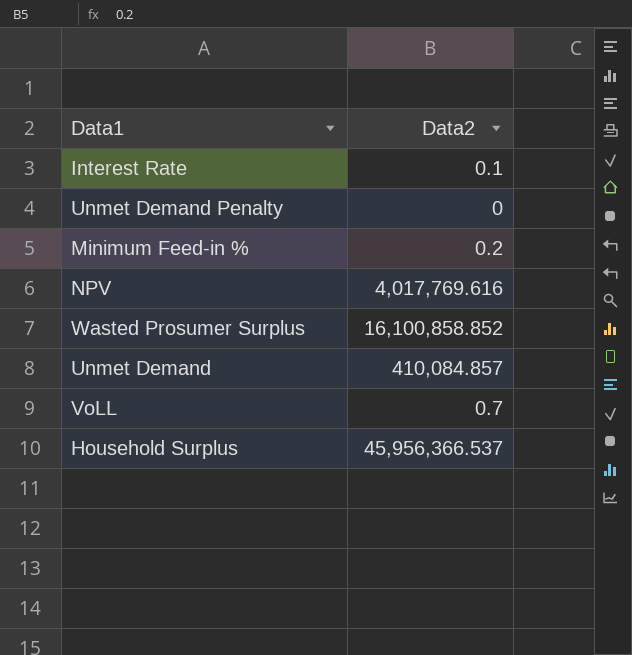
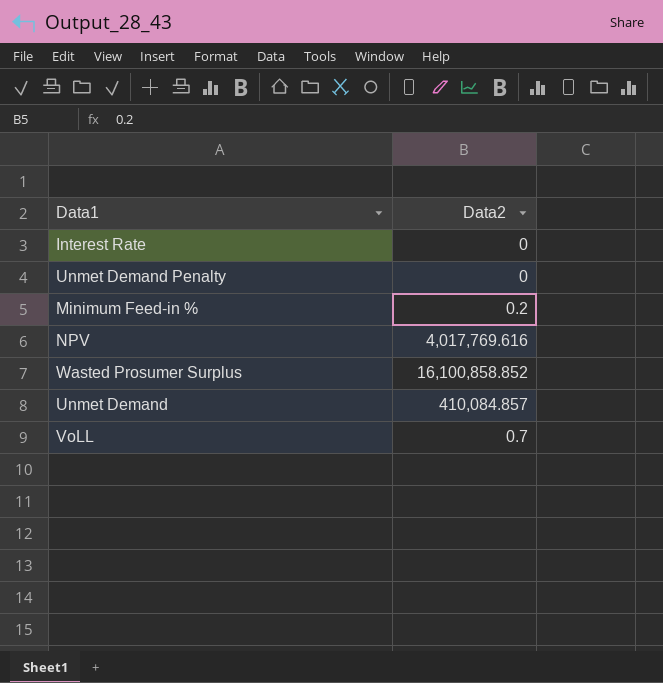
row Household Surplus: 45,956,366.537 -> none
Interest Rate | Data2: 0.1 -> 0

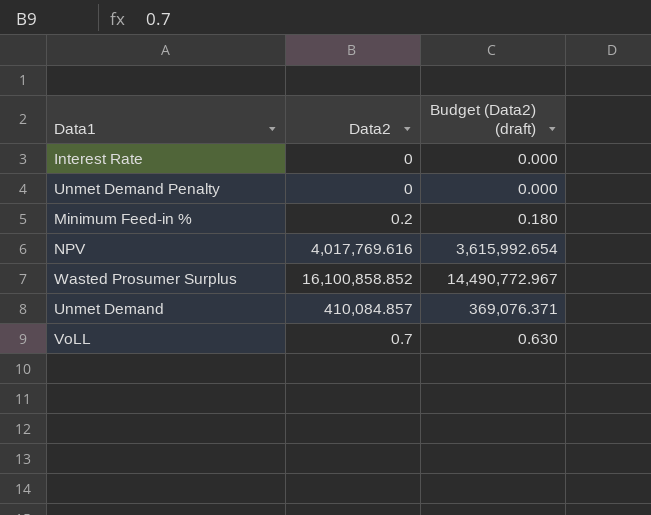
column Budget (Data2) (draft) | formula: none -> [Data2] * 0.9

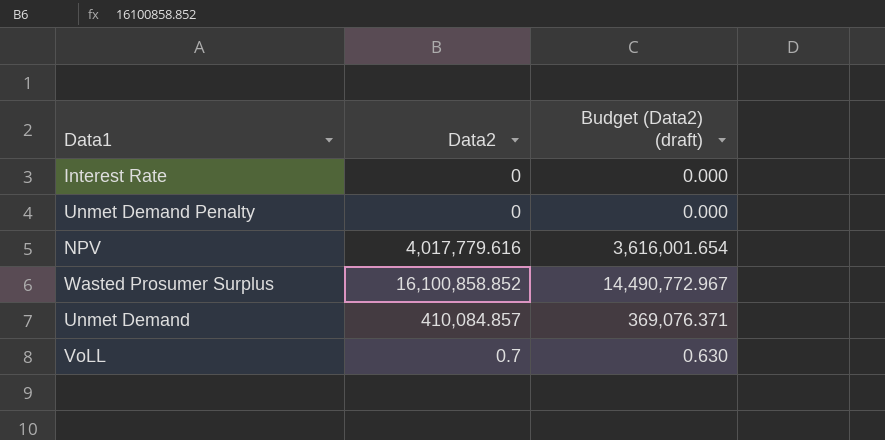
row Minimum Feed-in %: 0.2 | 0.180 -> none
NPV | Data2: 4,017,769.616 -> 4,017,779.616
NPV | Budget (Data2) (draft): 3,615,992.654 -> 3,616,001.654

